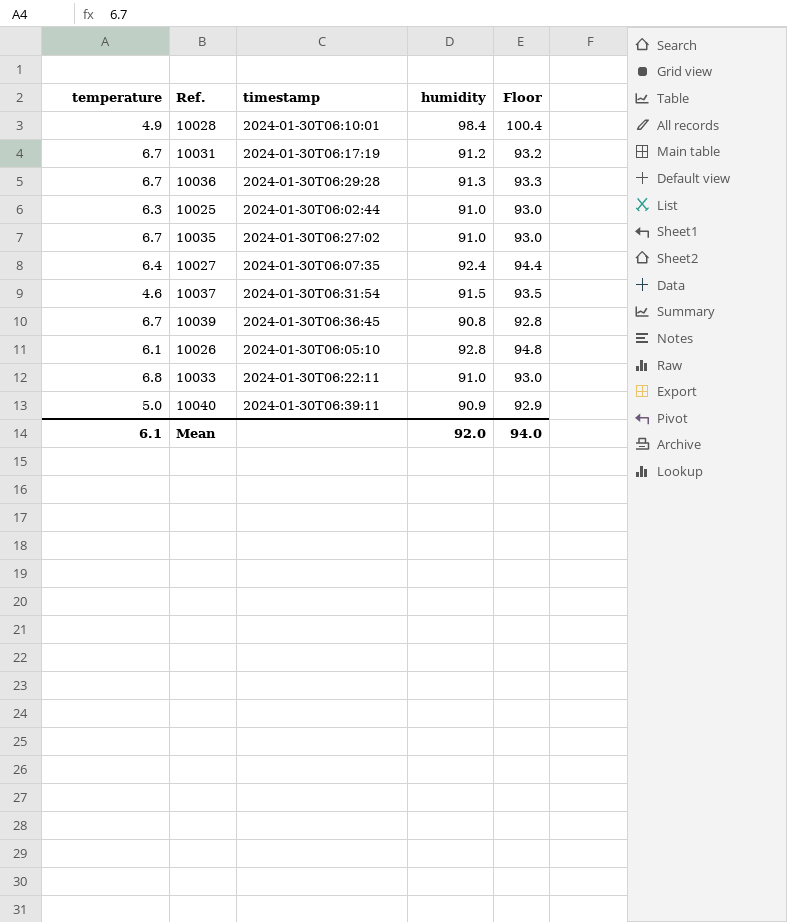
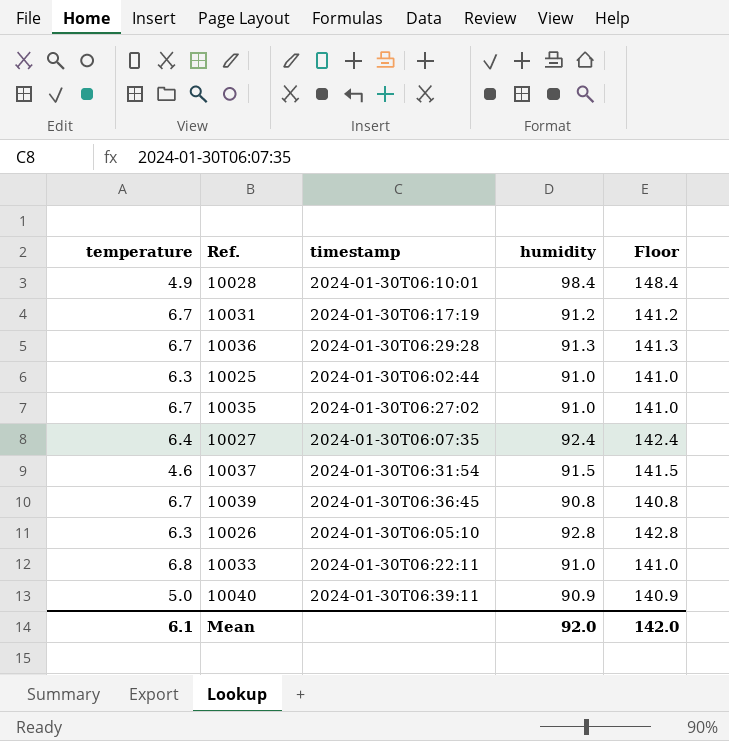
column Floor | formula: [humidity] + 2 -> [humidity] + 50
10026 | temperature: 6.1 -> 6.3
Mean | Floor: 94.0 -> 142.0

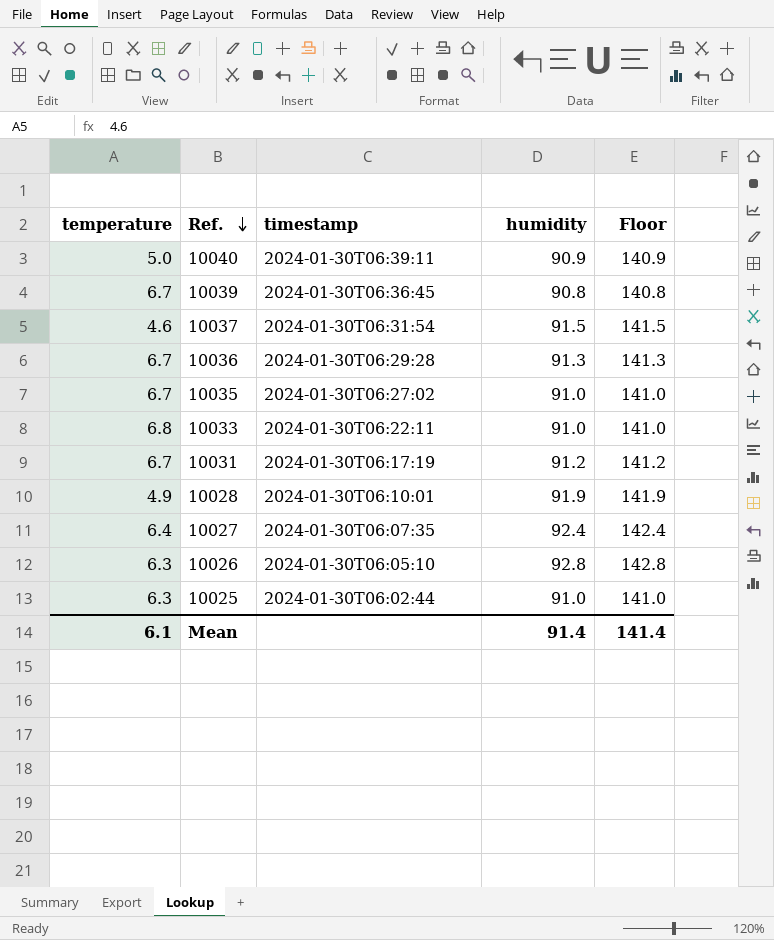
row order: none -> Ref. descending
10028 | humidity: 98.4 -> 91.9
10028 | Floor: 148.4 -> 141.9
Mean | humidity: 92.0 -> 91.4
Mean | Floor: 142.0 -> 141.4

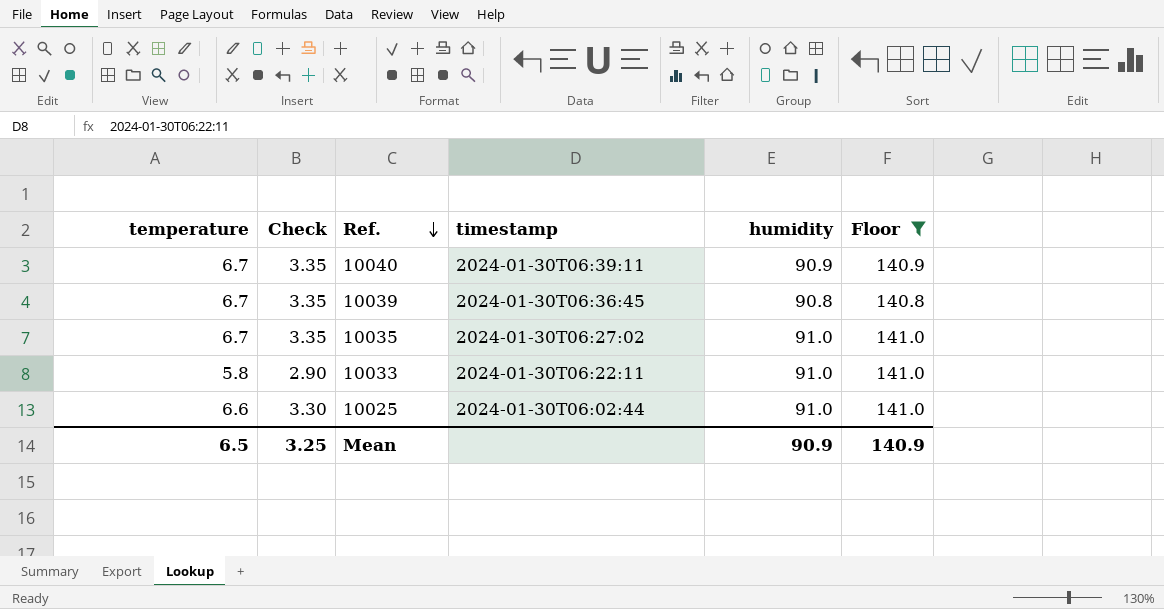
filter: none -> Floor <= 141.0
column Check | formula: none -> [temperature] * 0.5
10040 | temperature: 5.0 -> 6.7
10033 | temperature: 6.8 -> 5.8
10025 | temperature: 6.3 -> 6.6
Mean | temperature: 6.1 -> 6.5
Mean | humidity: 91.4 -> 90.9
Mean | Floor: 141.4 -> 140.9

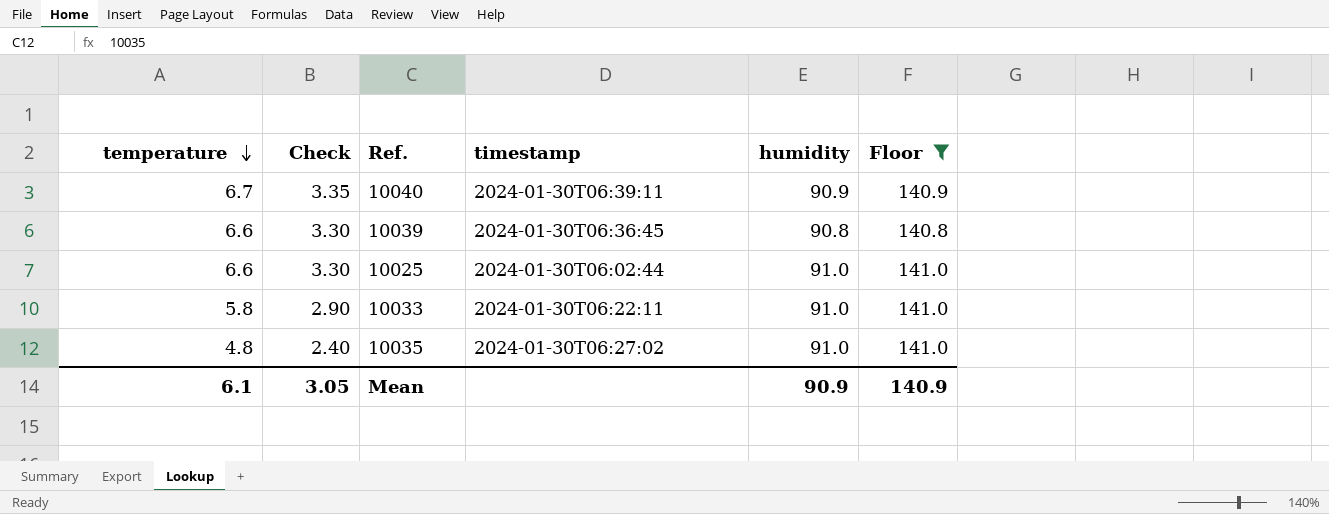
row order: Ref. descending -> temperature descending
10039 | temperature: 6.7 -> 6.6
10039 | Check: 3.35 -> 3.30
10035 | temperature: 6.7 -> 4.8
10035 | Check: 3.35 -> 2.40
Mean | temperature: 6.5 -> 6.1
Mean | Check: 3.25 -> 3.05

